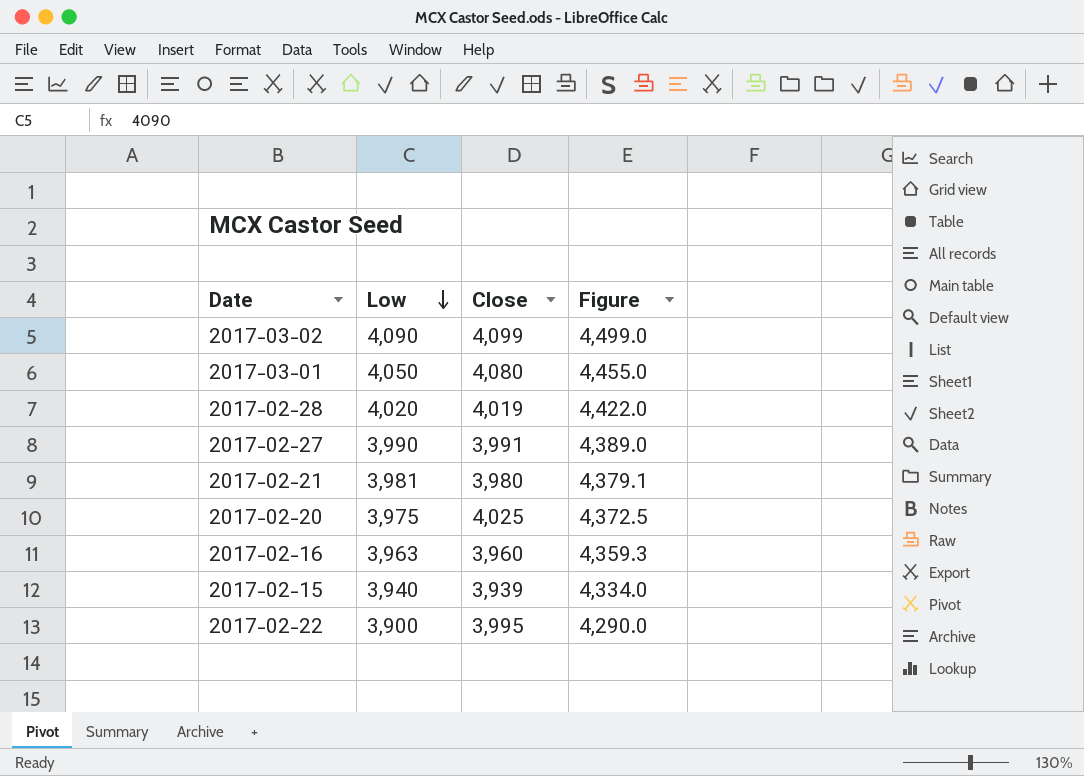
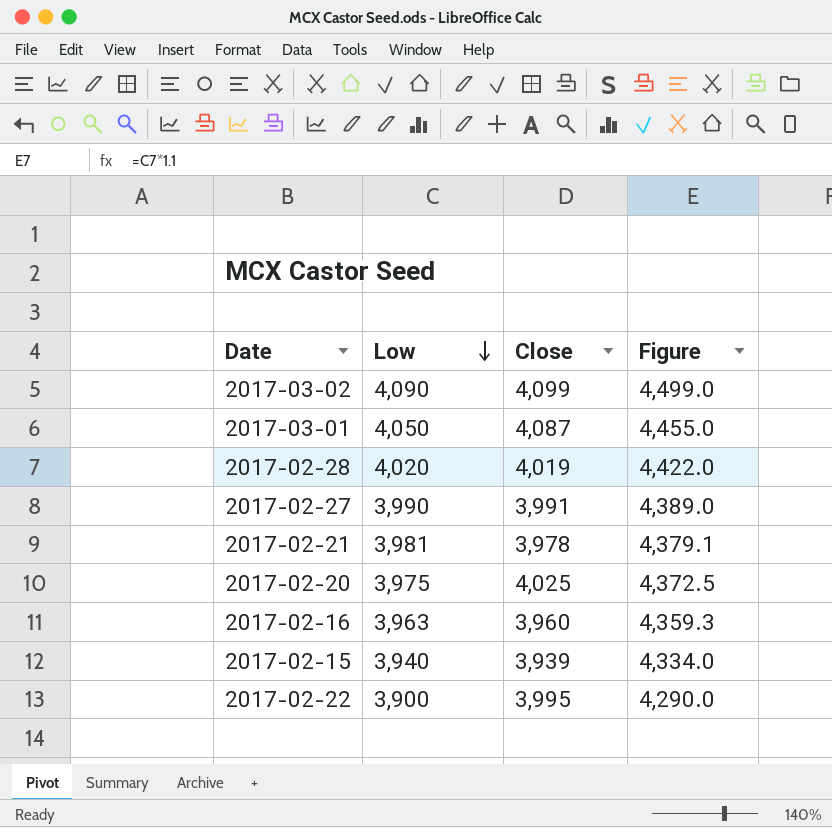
2017-03-01 | Close: 4,080 -> 4,087
2017-02-21 | Close: 3,980 -> 3,978

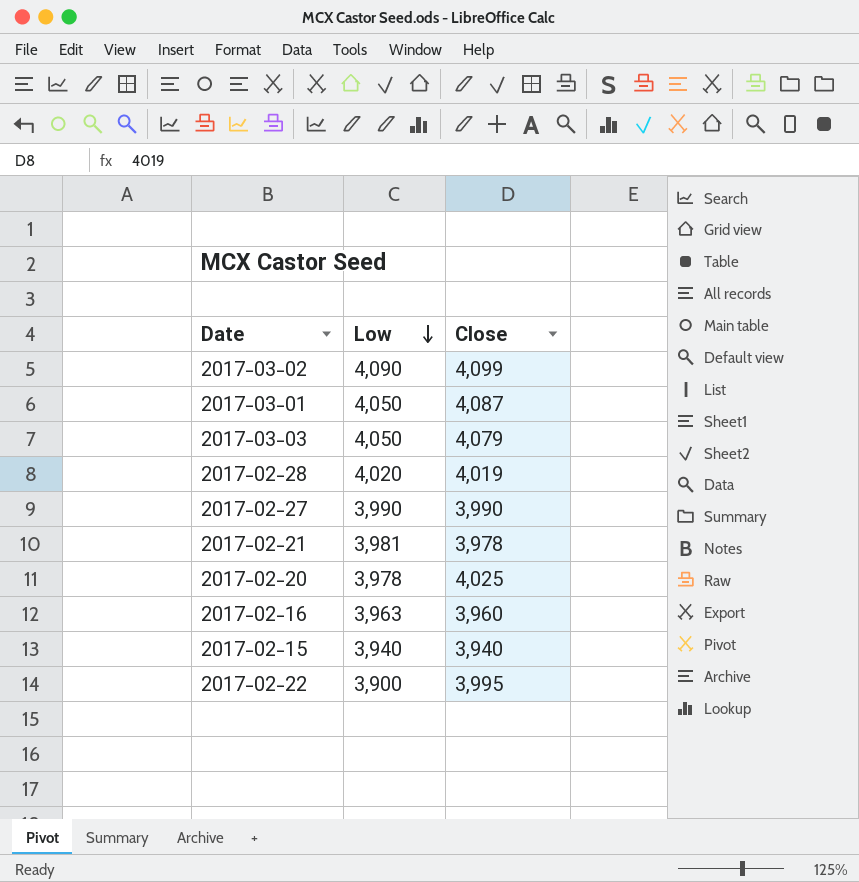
column Figure | formula: [Low] * 1.1 -> none
row 2017-03-03: none -> 4,050 | 4,079
2017-02-27 | Close: 3,991 -> 3,990
2017-02-20 | Low: 3,975 -> 3,978
2017-02-15 | Close: 3,939 -> 3,940

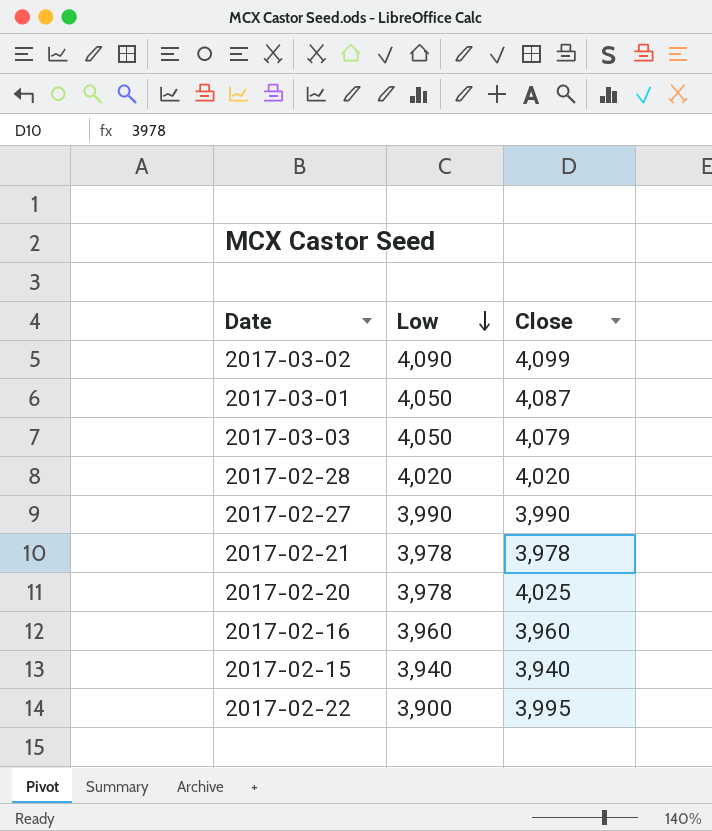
2017-02-28 | Close: 4,019 -> 4,020
2017-02-21 | Low: 3,981 -> 3,978
2017-02-16 | Low: 3,963 -> 3,960

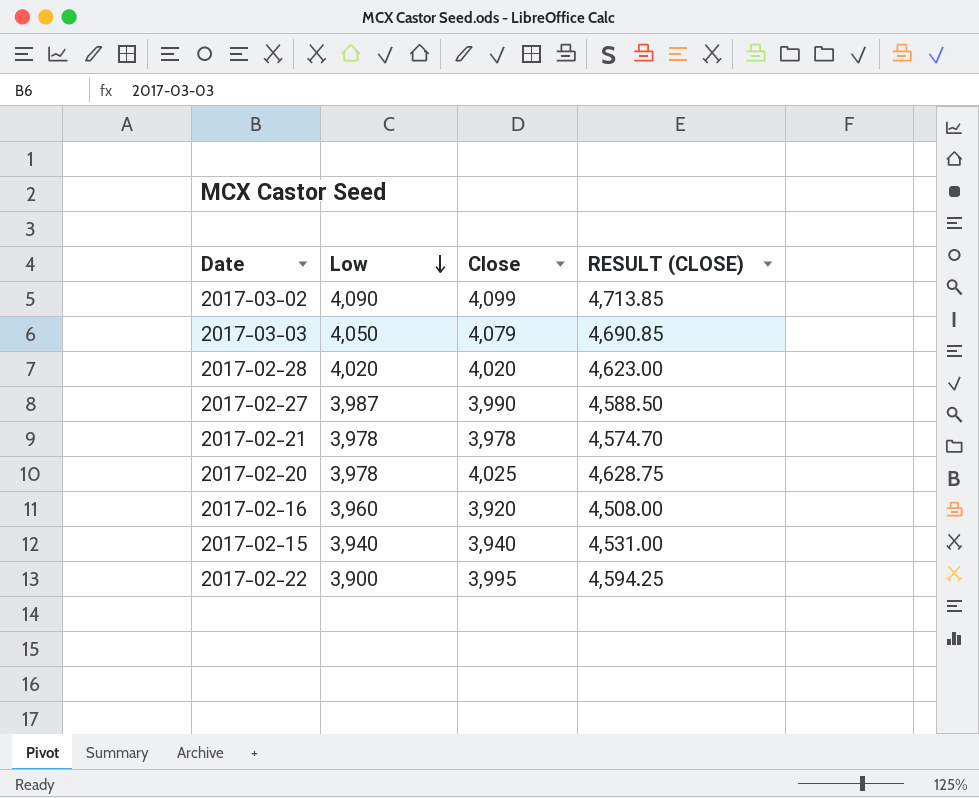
column RESULT (CLOSE) | formula: none -> [Close] * 1.15
row 2017-03-01: 4,050 | 4,087 -> none
2017-02-27 | Low: 3,990 -> 3,987
2017-02-16 | Close: 3,960 -> 3,920

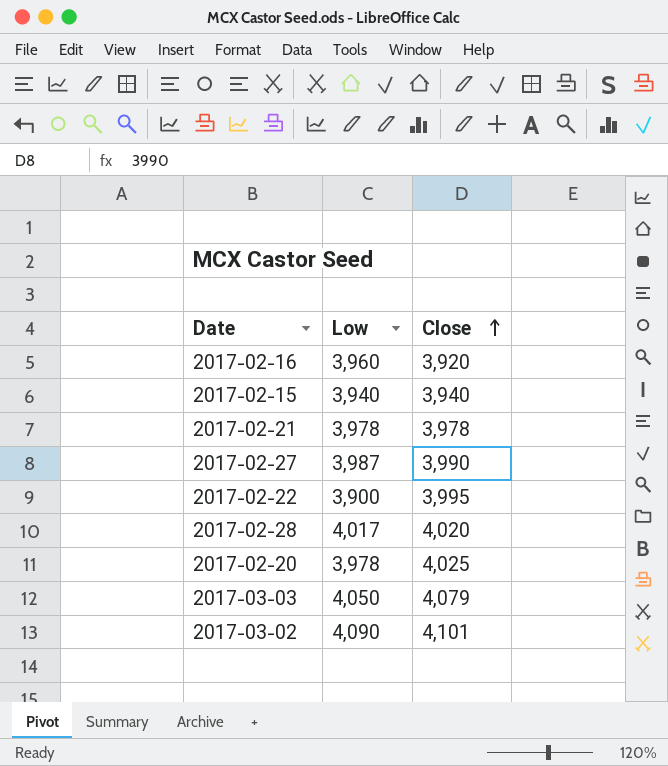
row order: Low descending -> Close ascending
column RESULT (CLOSE) | formula: [Close] * 1.15 -> none
2017-02-28 | Low: 4,020 -> 4,017
2017-03-02 | Close: 4,099 -> 4,101

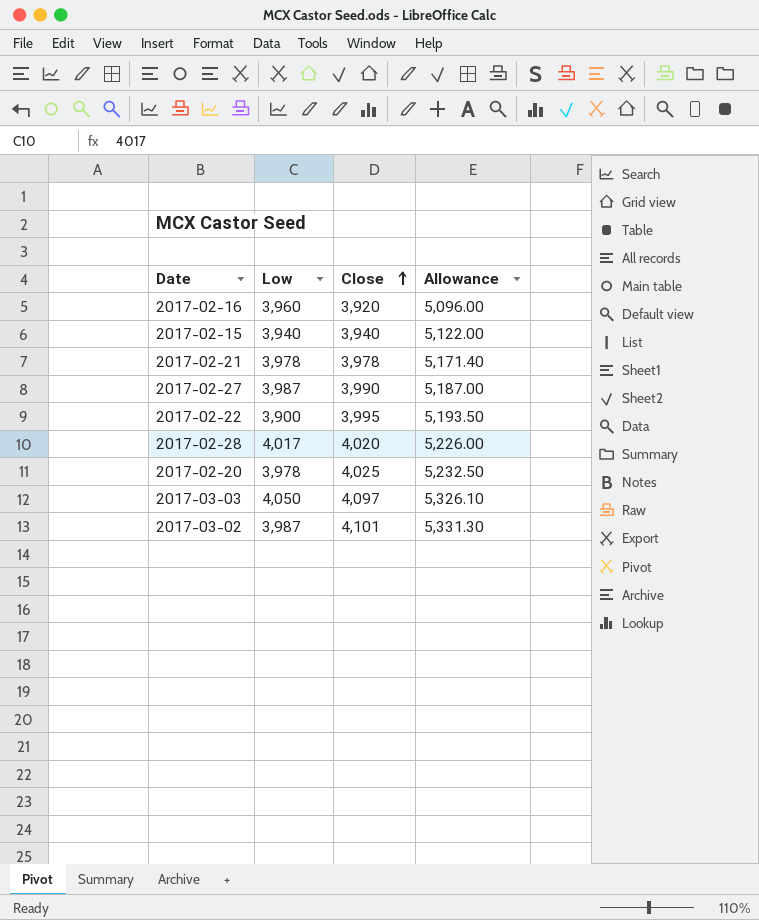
column Allowance | formula: none -> [Close] * 1.3
2017-03-03 | Close: 4,079 -> 4,097
2017-03-02 | Low: 4,090 -> 3,987

